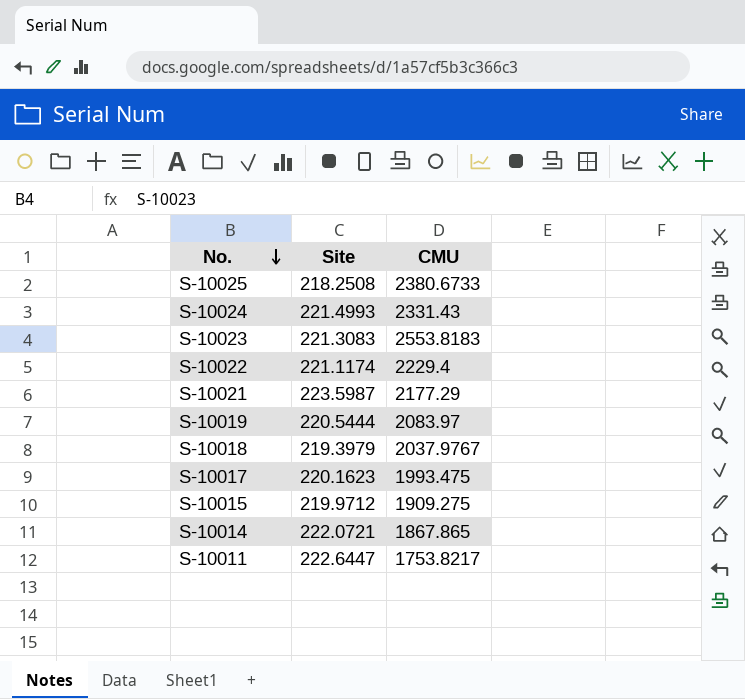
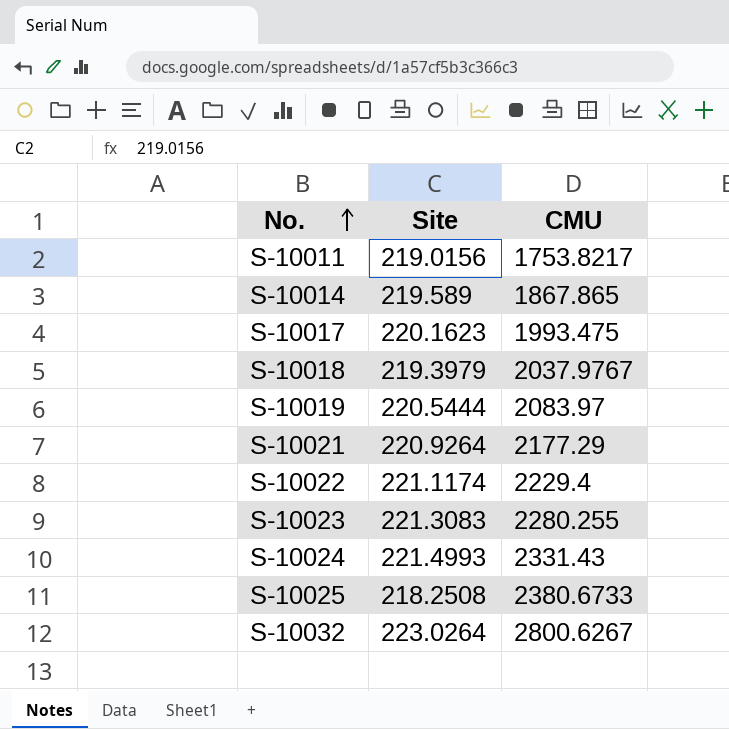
row order: No. descending -> No. ascending
row S-10015: 219.9712 | 1909.275 -> none
S-10011 | Site: 222.6447 -> 219.0156
S-10014 | Site: 222.0721 -> 219.589
S-10021 | Site: 223.5987 -> 220.9264
S-10023 | CMU: 2553.8183 -> 2280.255
row S-10032: none -> 223.0264 | 2800.6267

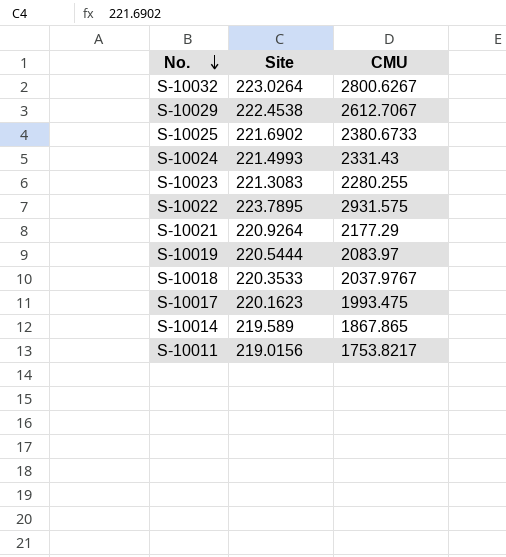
row order: No. ascending -> No. descending
row S-10029: none -> 222.4538 | 2612.7067
S-10025 | Site: 218.2508 -> 221.6902
S-10022 | Site: 221.1174 -> 223.7895
S-10022 | CMU: 2229.4 -> 2931.575
S-10018 | Site: 219.3979 -> 220.3533

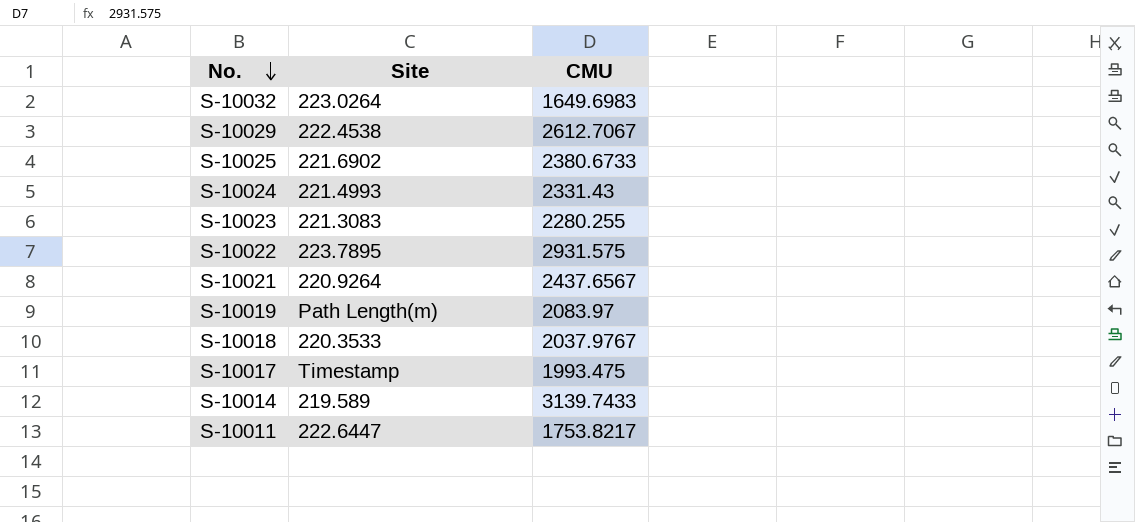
S-10032 | CMU: 2800.6267 -> 1649.6983
S-10021 | CMU: 2177.29 -> 2437.6567
S-10019 | Site: 220.5444 -> Path Length(m)
S-10017 | Site: 220.1623 -> Timestamp
S-10014 | CMU: 1867.865 -> 3139.7433
S-10011 | Site: 219.0156 -> 222.6447

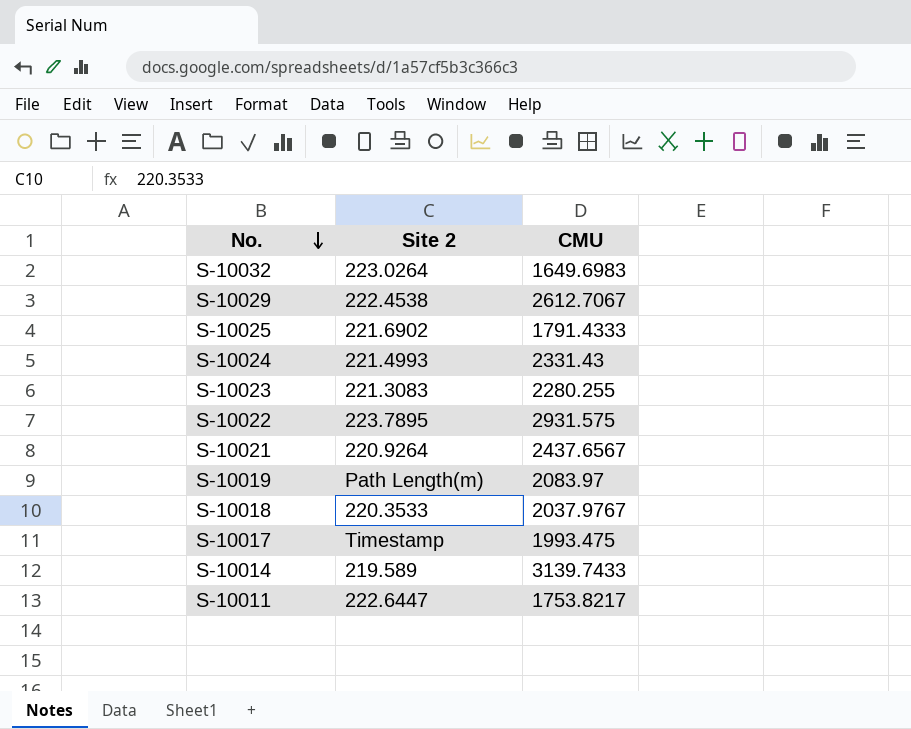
column name: Site -> Site 2
S-10025 | CMU: 2380.6733 -> 1791.4333

